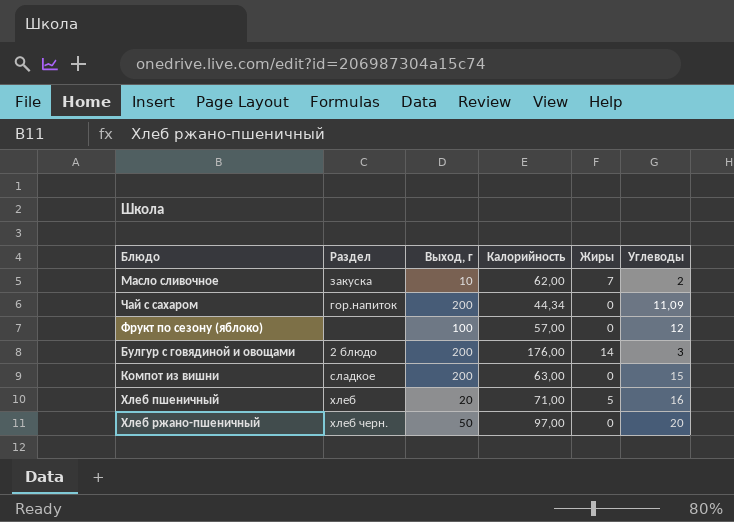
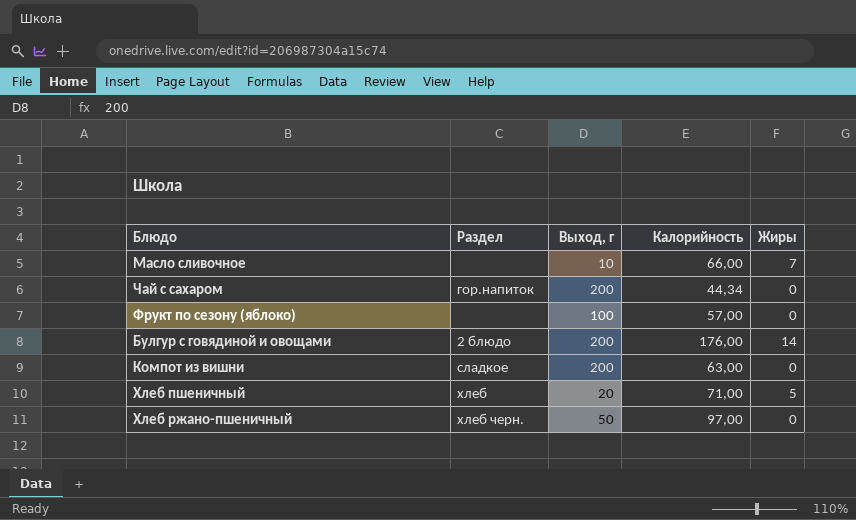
column Углеводы | position: 6 -> none
Масло сливочное | Раздел: закуска -> none
Масло сливочное | Калорийность: 62,00 -> 66,00

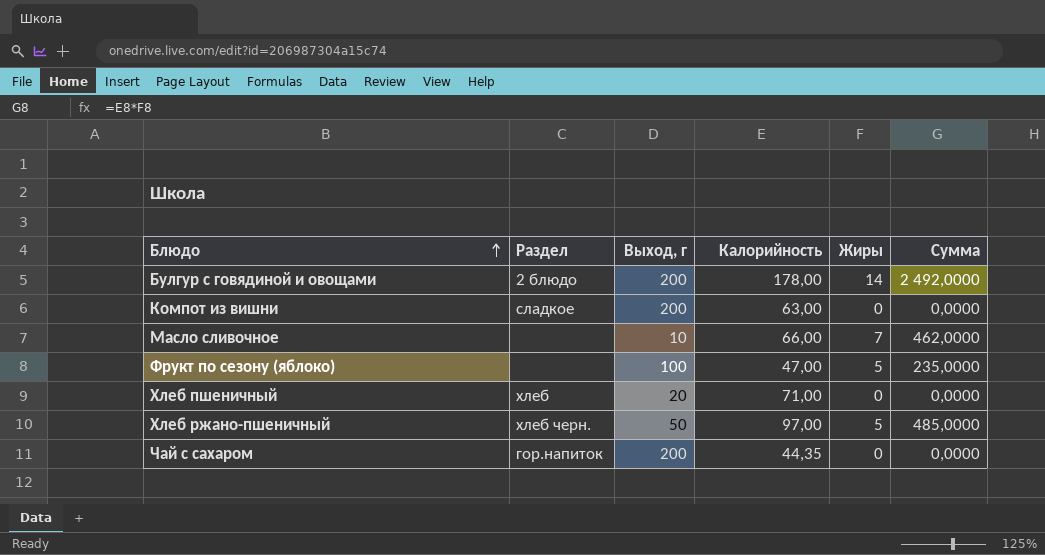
row order: none -> Блюдо ascending
column Сумма | formula: none -> [Калорийность] * [Жиры]
Булгур с говядиной и овощами | Калорийность: 176,00 -> 178,00
Фрукт по сезону (яблоко) | Калорийность: 57,00 -> 47,00
Фрукт по сезону (яблоко) | Жиры: 0 -> 5
Хлеб пшеничный | Жиры: 5 -> 0
Хлеб ржано-пшеничный | Жиры: 0 -> 5
Чай с сахаром | Калорийность: 44,34 -> 44,35

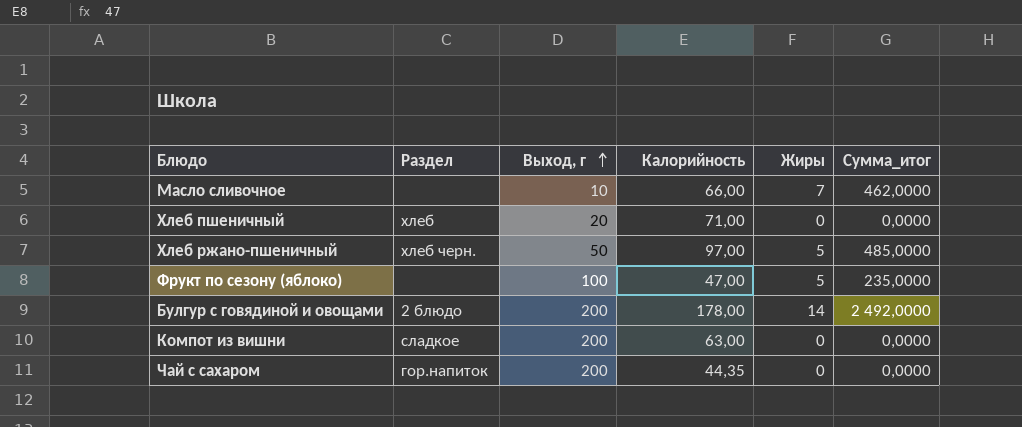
row order: Блюдо ascending -> Выход, г ascending
column name: Сумма -> Сумма_итог

